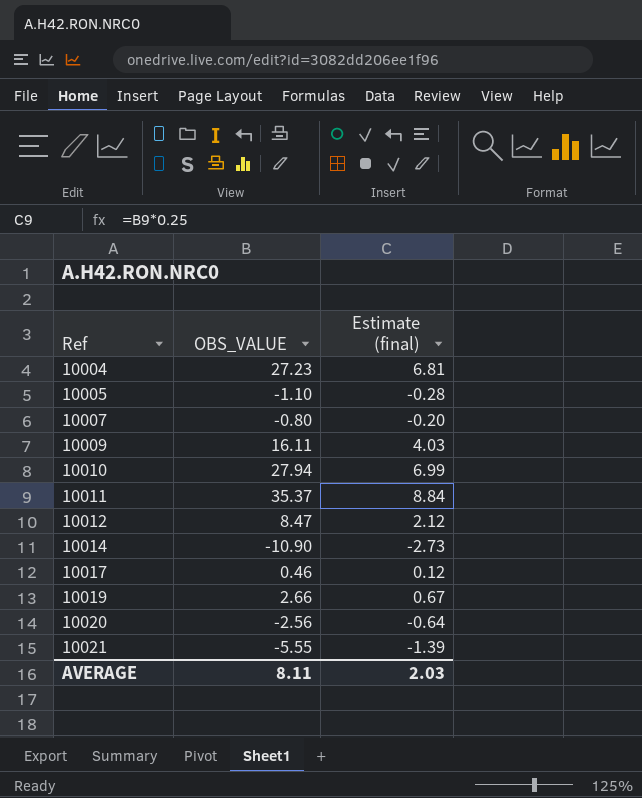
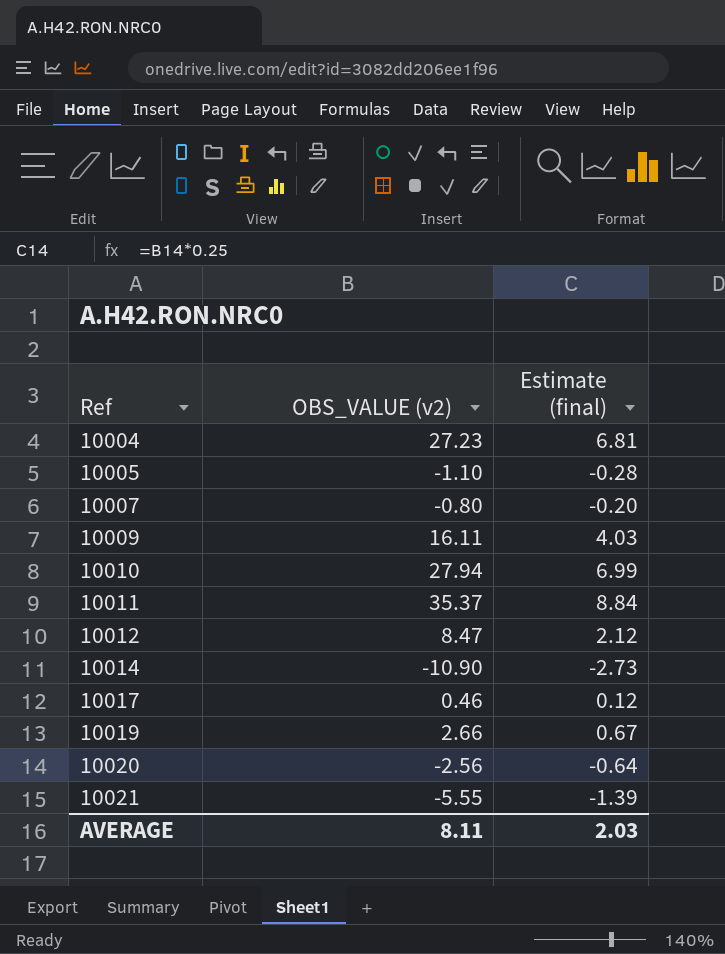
column name: OBS_VALUE -> OBS_VALUE (v2)

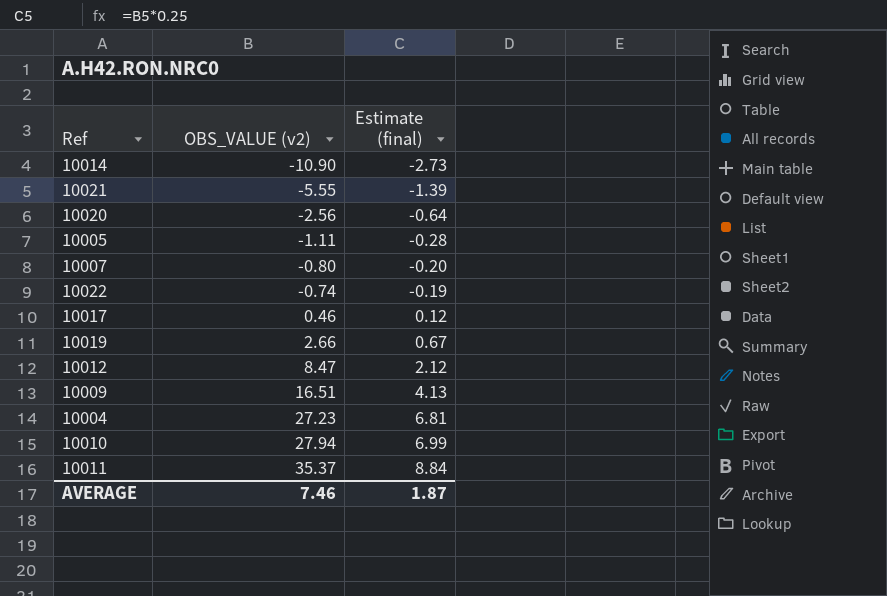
row order: Ref ascending -> OBS_VALUE (v2) ascending
10005 | OBS_VALUE (v2): -1.10 -> -1.11
row 10022: none -> -0.74 | -0.19
10009 | OBS_VALUE (v2): 16.11 -> 16.51
10009 | Estimate (final): 4.03 -> 4.13
AVERAGE | OBS_VALUE (v2): 8.11 -> 7.46
AVERAGE | Estimate (final): 2.03 -> 1.87

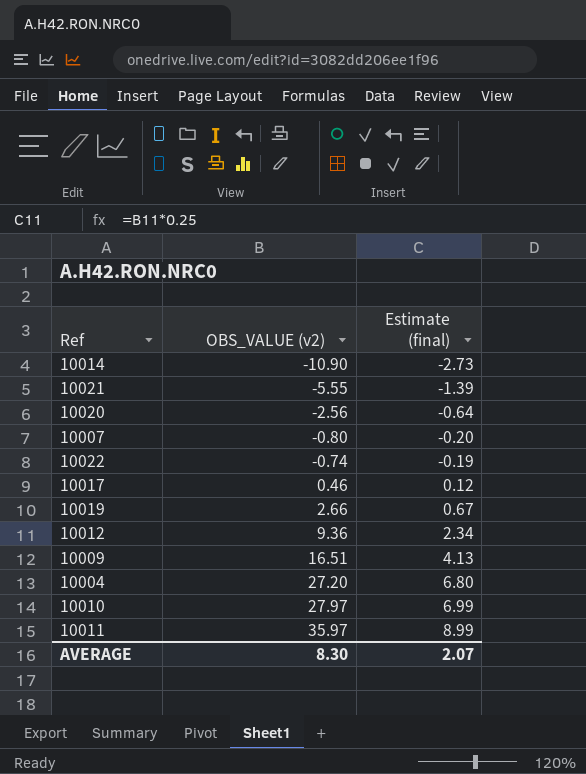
row 10005: -1.11 | -0.28 -> none
10012 | OBS_VALUE (v2): 8.47 -> 9.36
10012 | Estimate (final): 2.12 -> 2.34
10004 | OBS_VALUE (v2): 27.23 -> 27.20
10004 | Estimate (final): 6.81 -> 6.80
10010 | OBS_VALUE (v2): 27.94 -> 27.97
10011 | OBS_VALUE (v2): 35.37 -> 35.97
10011 | Estimate (final): 8.84 -> 8.99
AVERAGE | OBS_VALUE (v2): 7.46 -> 8.30
AVERAGE | Estimate (final): 1.87 -> 2.07

